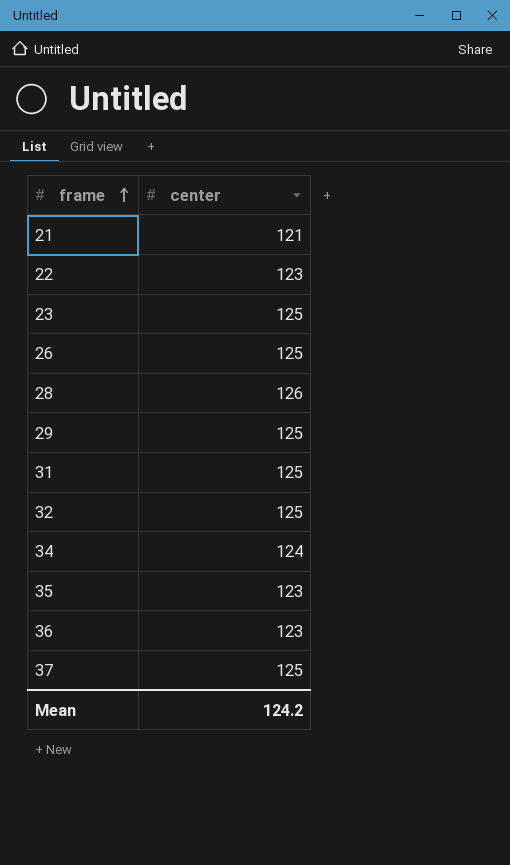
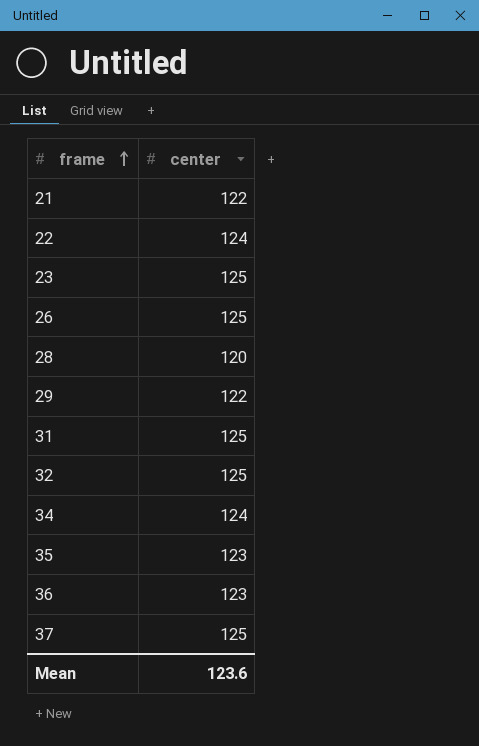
21 | center: 121 -> 122
22 | center: 123 -> 124
28 | center: 126 -> 120
29 | center: 125 -> 122
Mean | center: 124.2 -> 123.6

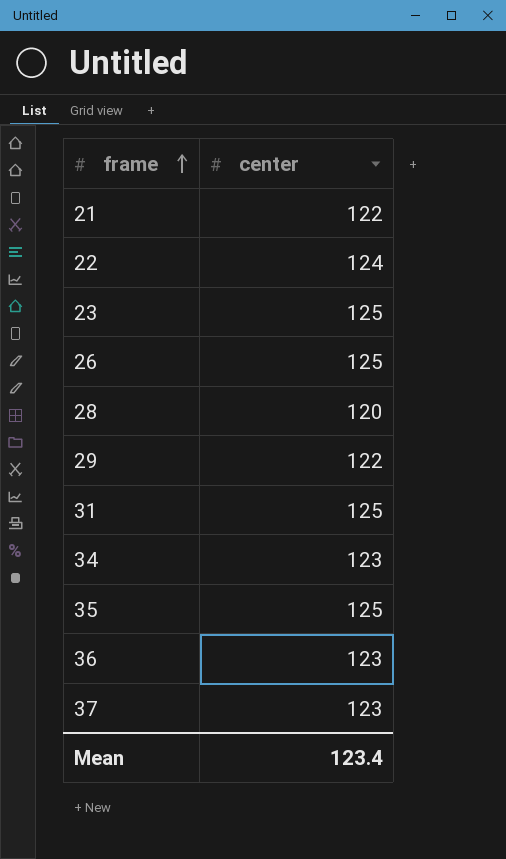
row 32: 125 -> none
34 | center: 124 -> 123
35 | center: 123 -> 125
37 | center: 125 -> 123
Mean | center: 123.6 -> 123.4

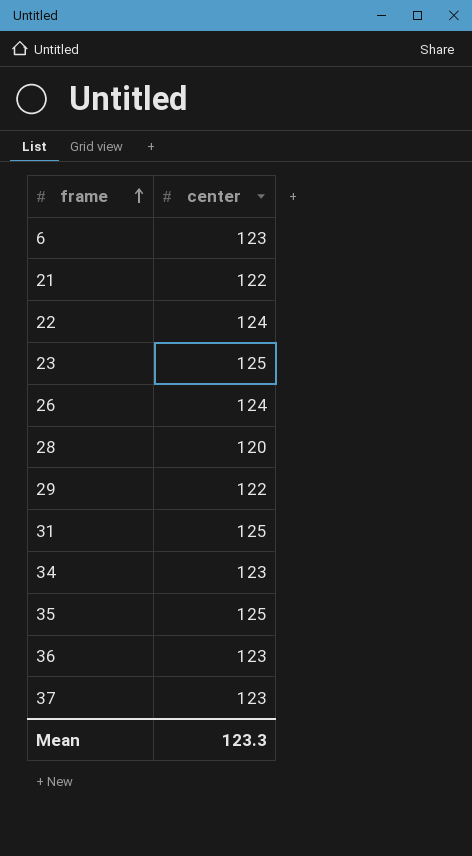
row 6: none -> 123
26 | center: 125 -> 124
Mean | center: 123.4 -> 123.3

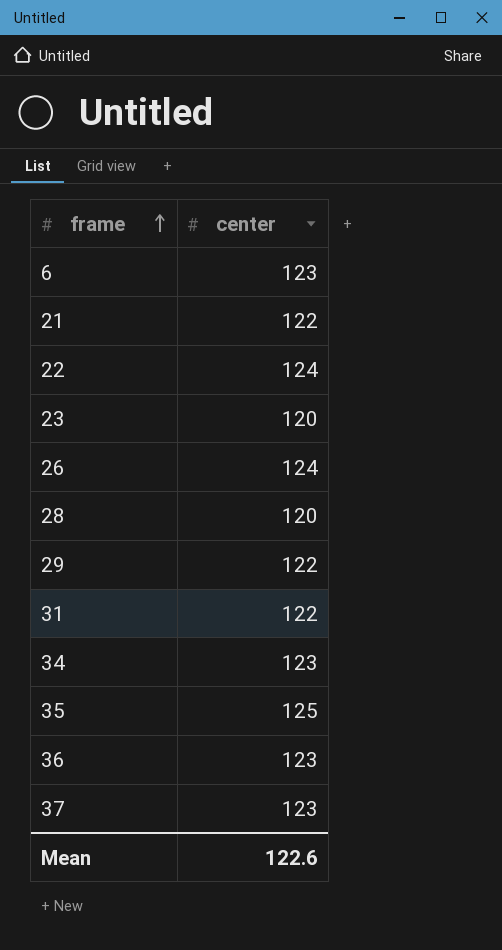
23 | center: 125 -> 120
31 | center: 125 -> 122
Mean | center: 123.3 -> 122.6

